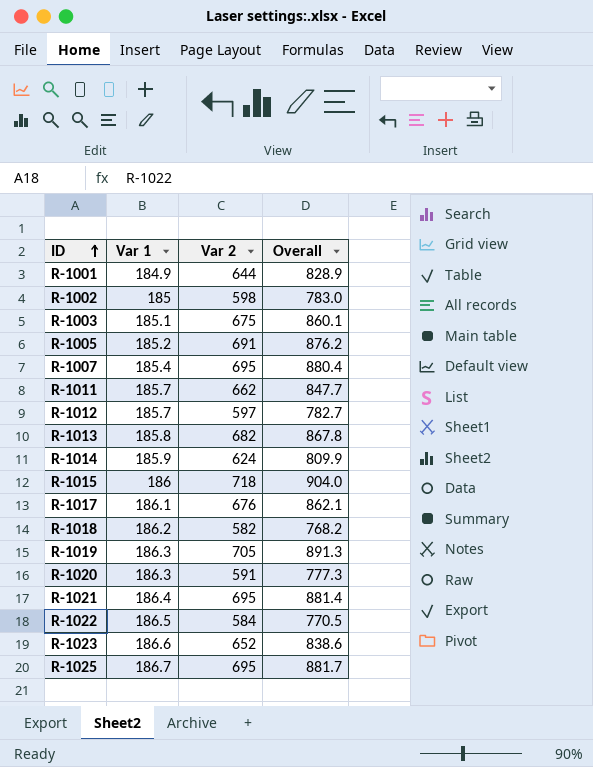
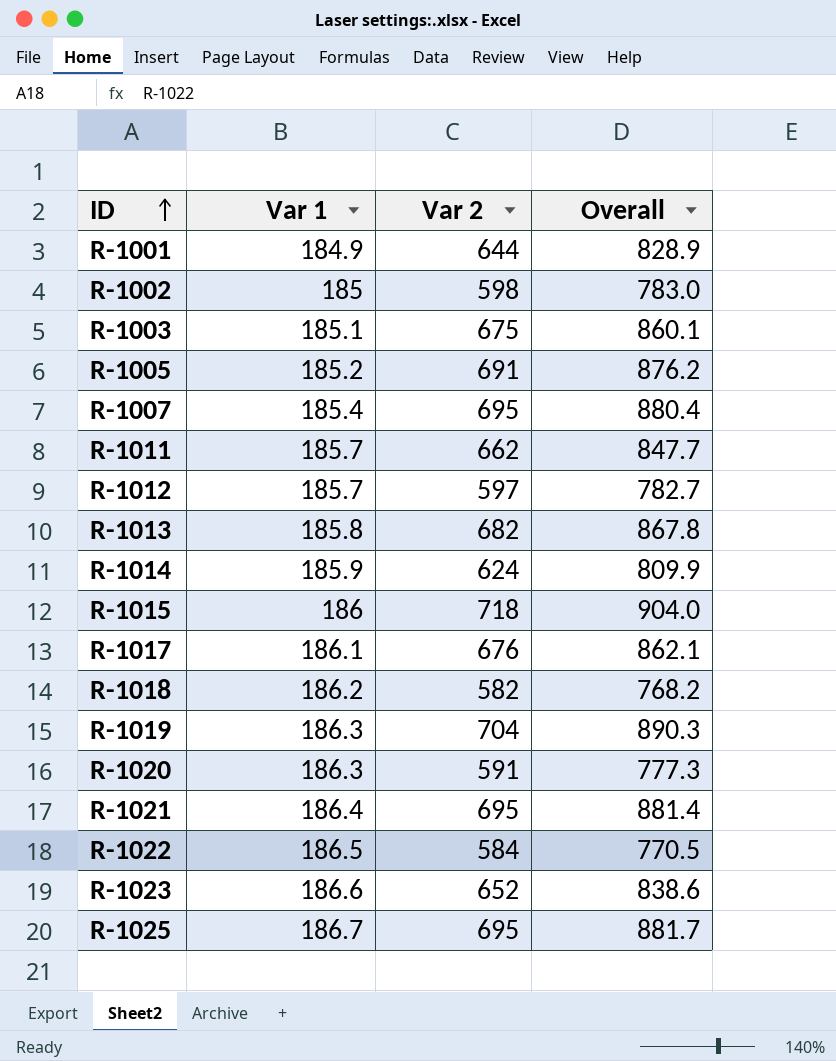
R-1019 | Var 2: 705 -> 704
R-1019 | Overall: 891.3 -> 890.3

